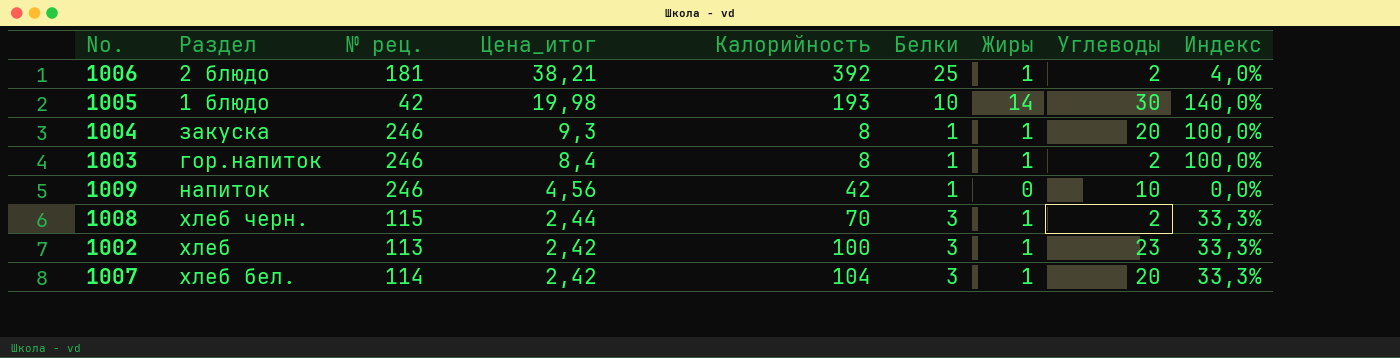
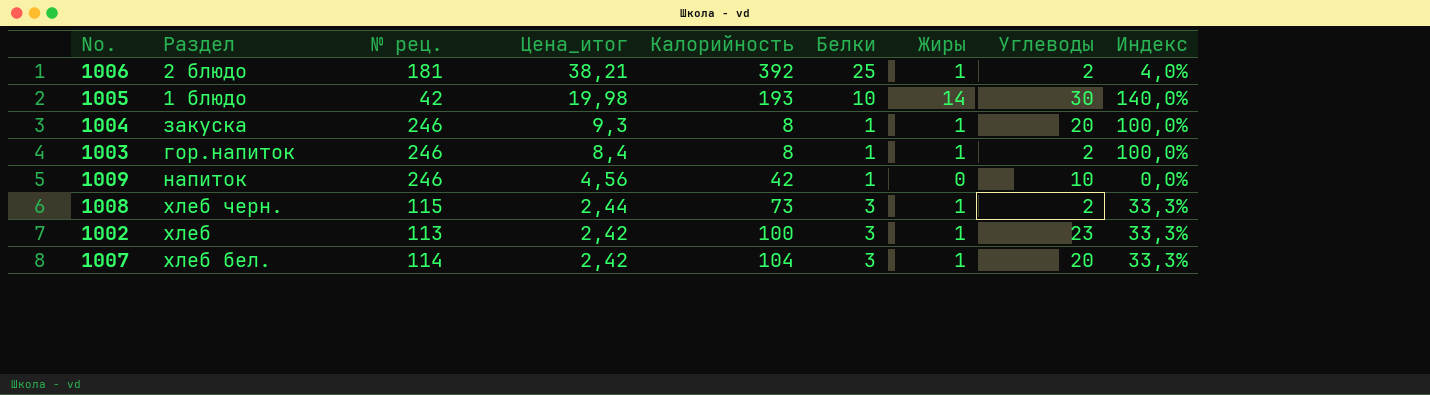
1008 | Калорийность: 70 -> 73

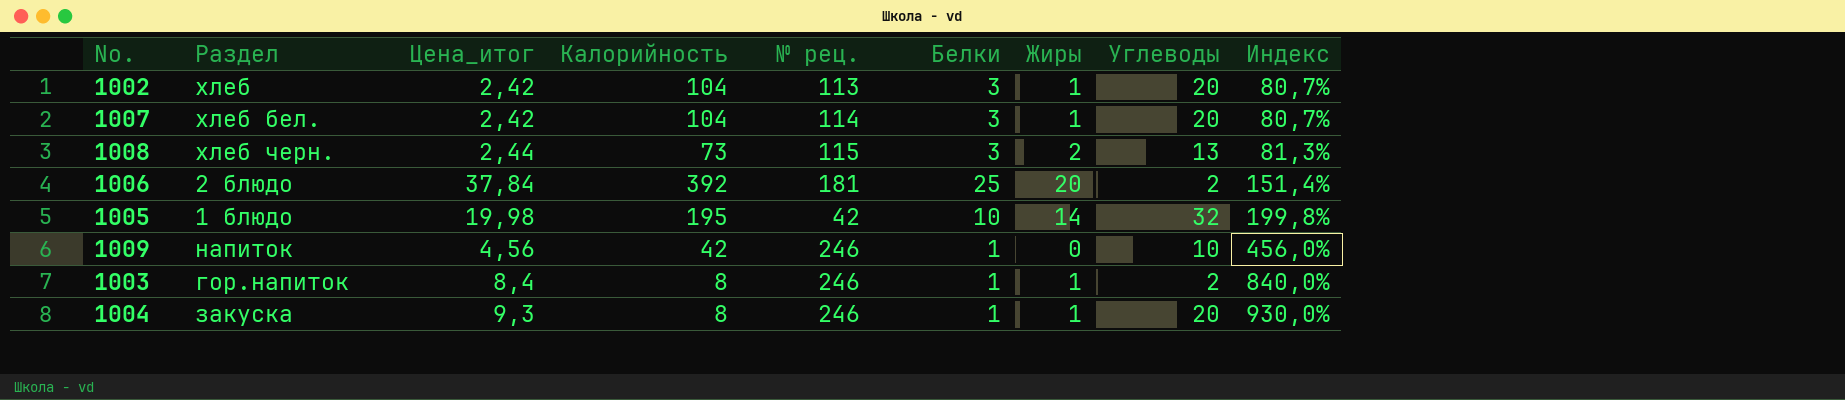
row order: Цена_итог descending -> Индекс ascending
column № рец. | position: 3 -> 5
column Индекс | formula: [Жиры] / [Белки] -> [Цена_итог] / [Белки]
1002 | Калорийность: 100 -> 104
1002 | Углеводы: 23 -> 20
1008 | Жиры: 1 -> 2
1008 | Углеводы: 2 -> 13
1006 | Цена_итог: 38,21 -> 37,84
1006 | Жиры: 1 -> 20
1005 | Калорийность: 193 -> 195
1005 | Углеводы: 30 -> 32

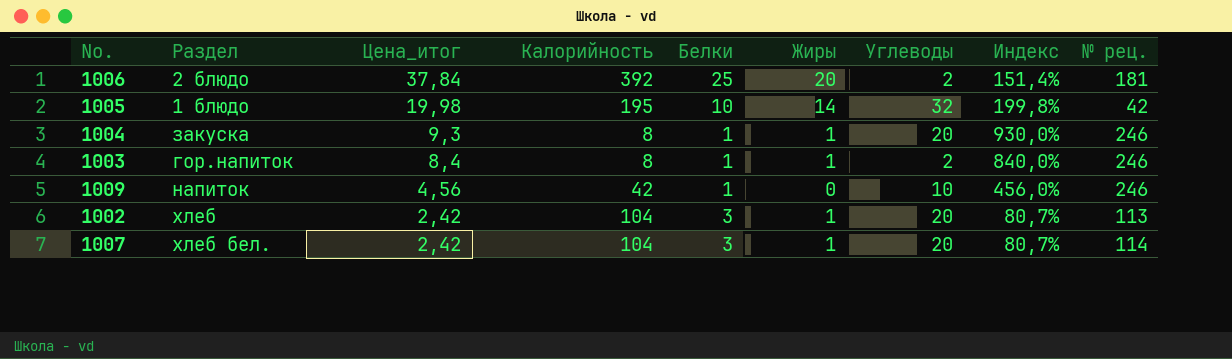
row order: Индекс ascending -> Цена_итог descending
column № рец. | position: 5 -> 9
row 1008: хлеб черн. | 2,44 | 73 | 115 | 3 | 2 | 13 | 81,3% -> none

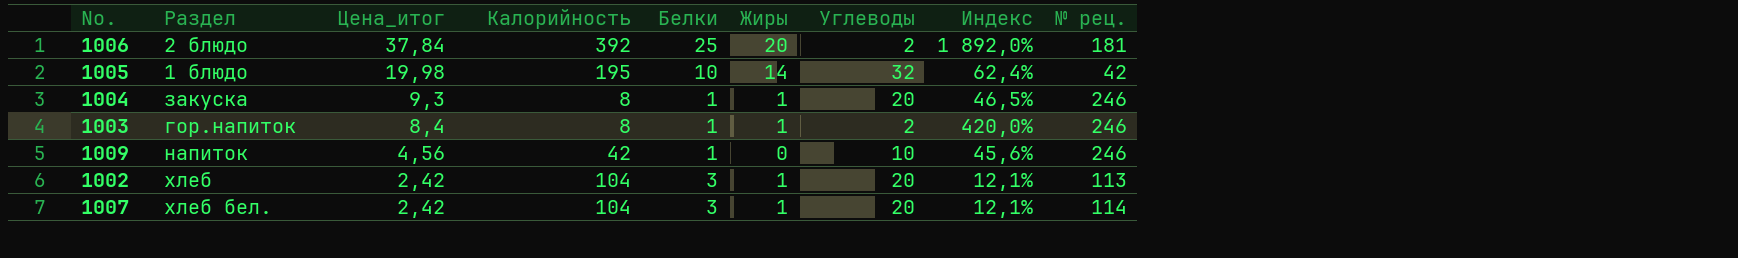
column Индекс | formula: [Цена_итог] / [Белки] -> [Цена_итог] / [Углеводы]

